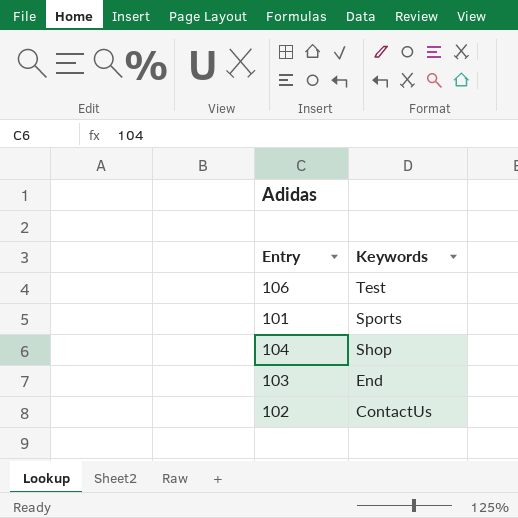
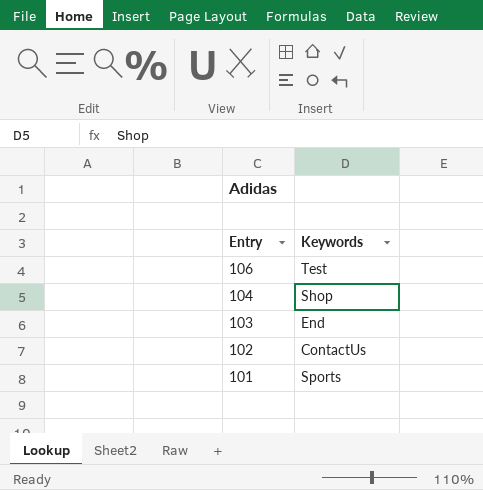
row order: Keywords descending -> Entry descending

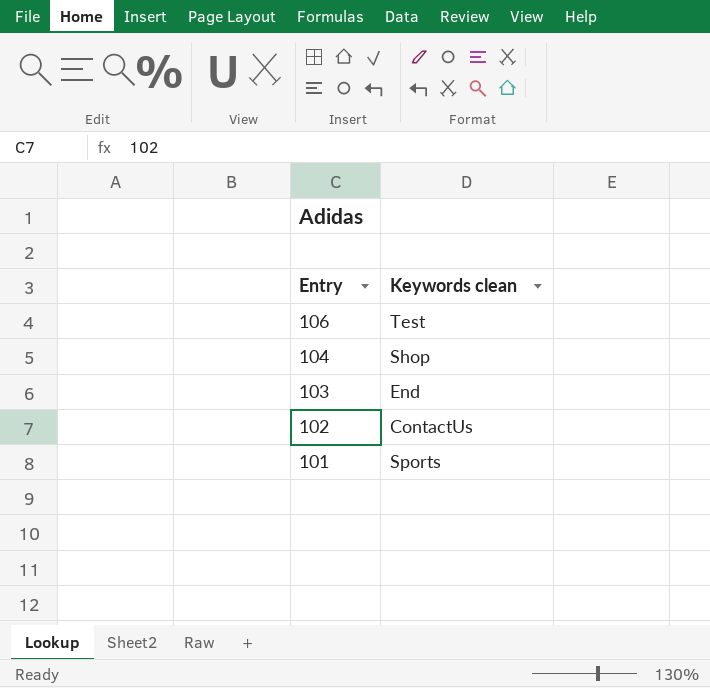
column name: Keywords -> Keywords clean

